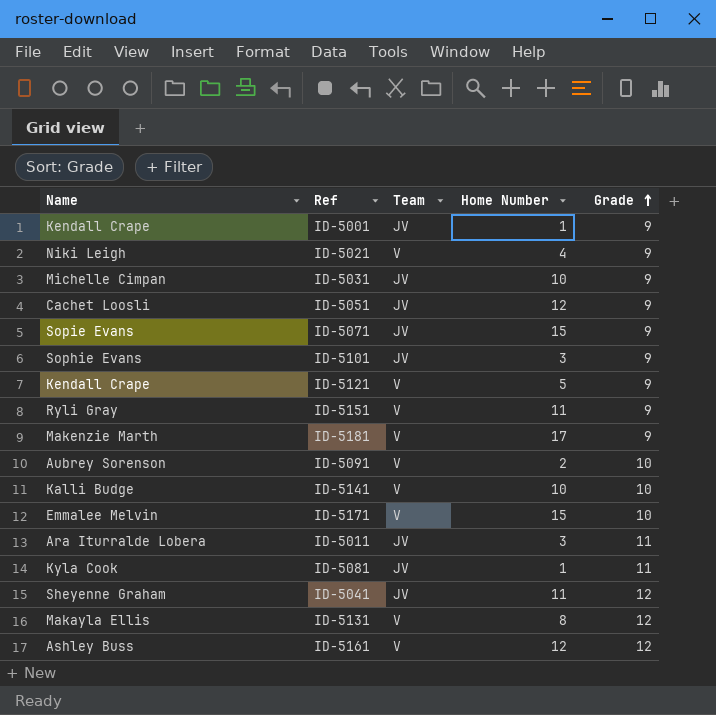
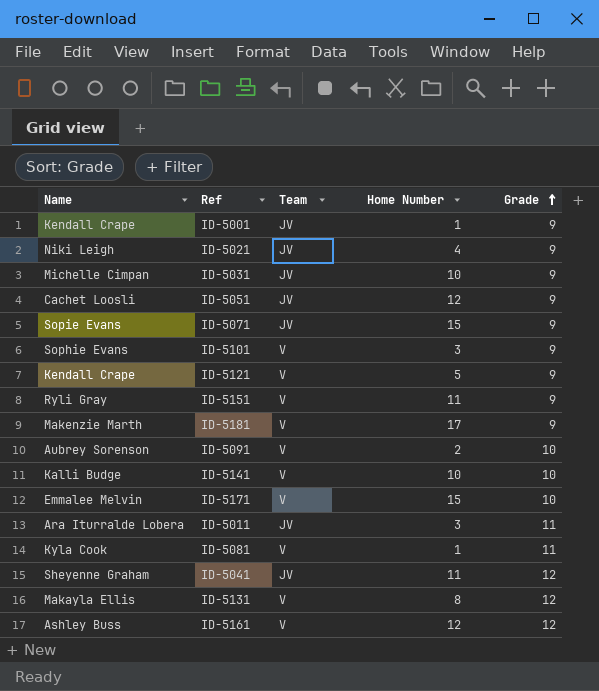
ID-5021 | Team: V -> JV
ID-5101 | Team: JV -> V
ID-5081 | Team: JV -> V

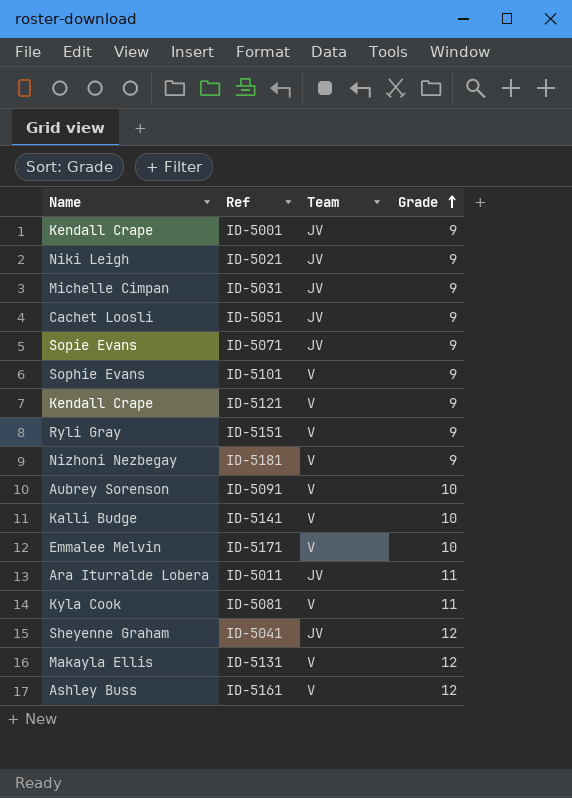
column Home Number | position: 4 -> none
ID-5181 | Name: Makenzie Marth -> Nizhoni Nezbegay

